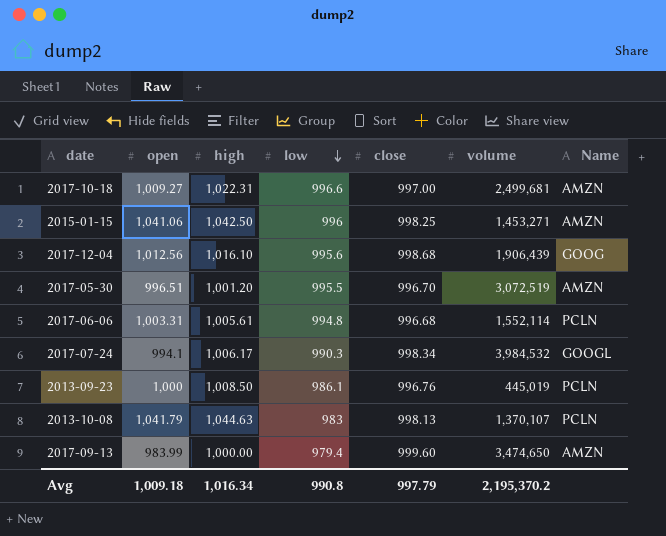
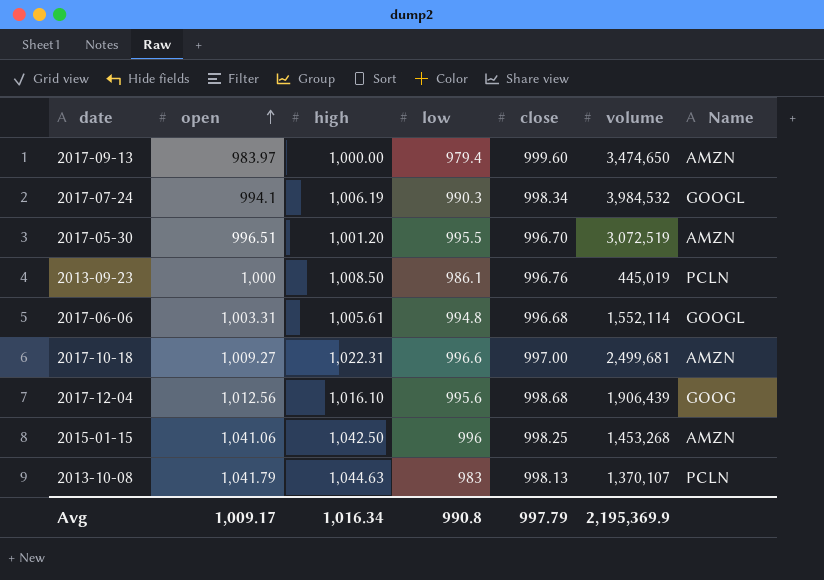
row order: low descending -> open ascending
2017-09-13 | open: 983.99 -> 983.97
2017-07-24 | high: 1,006.17 -> 1,006.19
2017-06-06 | Name: PCLN -> GOOGL
2015-01-15 | volume: 1,453,271 -> 1,453,268
Avg | open: 1,009.18 -> 1,009.17
Avg | volume: 2,195,370.2 -> 2,195,369.9

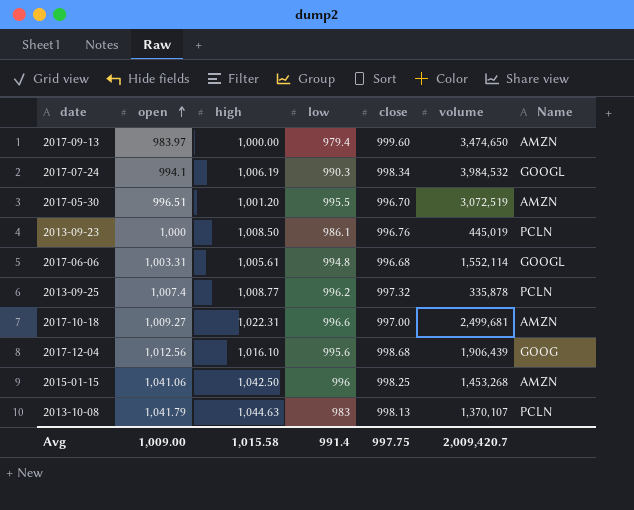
row 2013-09-25: none -> 1,007.4 | 1,008.77 | 996.2 | 997.32 | 335,878 | PCLN
Avg | open: 1,009.17 -> 1,009.00
Avg | high: 1,016.34 -> 1,015.58
Avg | low: 990.8 -> 991.4
Avg | close: 997.79 -> 997.75
Avg | volume: 2,195,369.9 -> 2,009,420.7

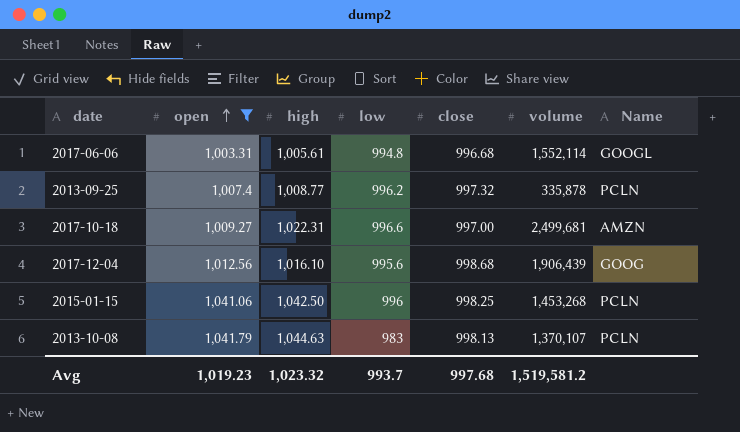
filter: none -> open >= 1,003.31
2015-01-15 | Name: AMZN -> PCLN
Avg | open: 1,009.00 -> 1,019.23
Avg | high: 1,015.58 -> 1,023.32
Avg | low: 991.4 -> 993.7
Avg | close: 997.75 -> 997.68
Avg | volume: 2,009,420.7 -> 1,519,581.2

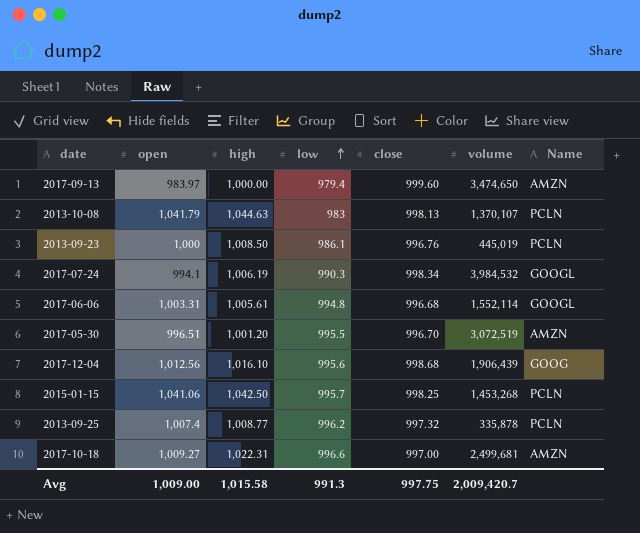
filter: open >= 1,003.31 -> none
row order: open ascending -> low ascending
2015-01-15 | low: 996 -> 995.7
Avg | open: 1,019.23 -> 1,009.00
Avg | high: 1,023.32 -> 1,015.58
Avg | low: 993.7 -> 991.3
Avg | close: 997.68 -> 997.75
Avg | volume: 1,519,581.2 -> 2,009,420.7

